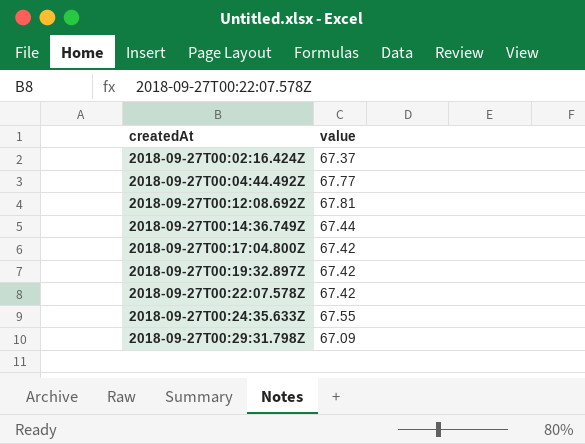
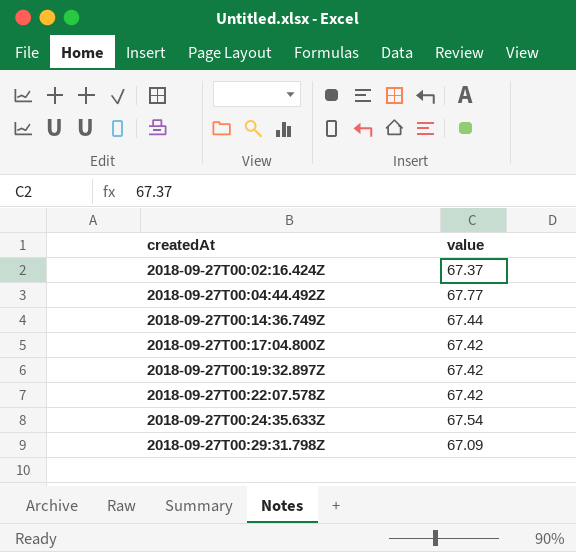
row 2018-09-27T00:12:08.692Z: 67.81 -> none
2018-09-27T00:24:35.633Z | value: 67.55 -> 67.54

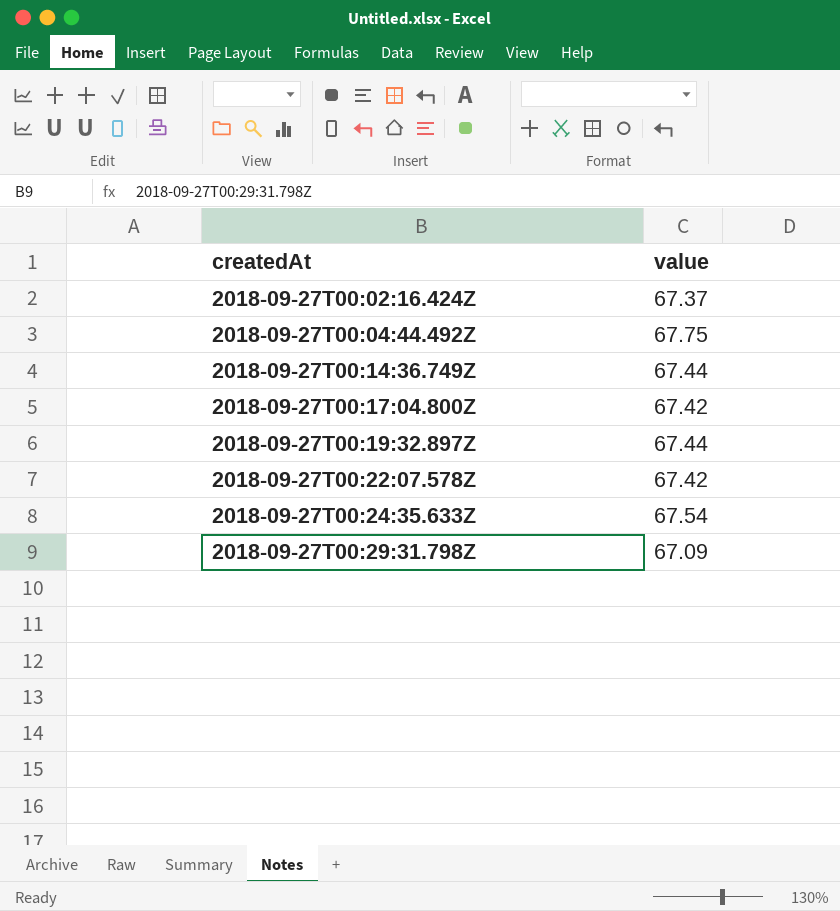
2018-09-27T00:04:44.492Z | value: 67.77 -> 67.75
2018-09-27T00:19:32.897Z | value: 67.42 -> 67.44

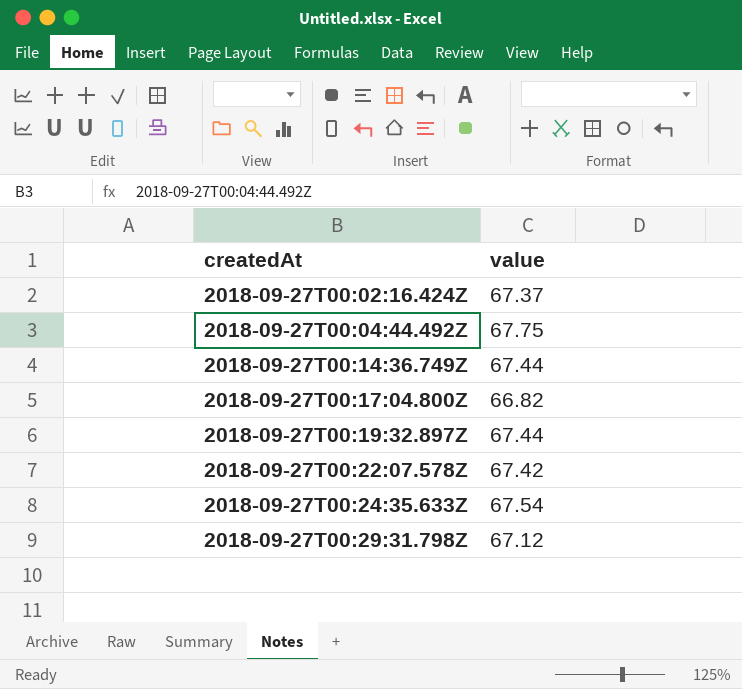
2018-09-27T00:17:04.800Z | value: 67.42 -> 66.82
2018-09-27T00:29:31.798Z | value: 67.09 -> 67.12

